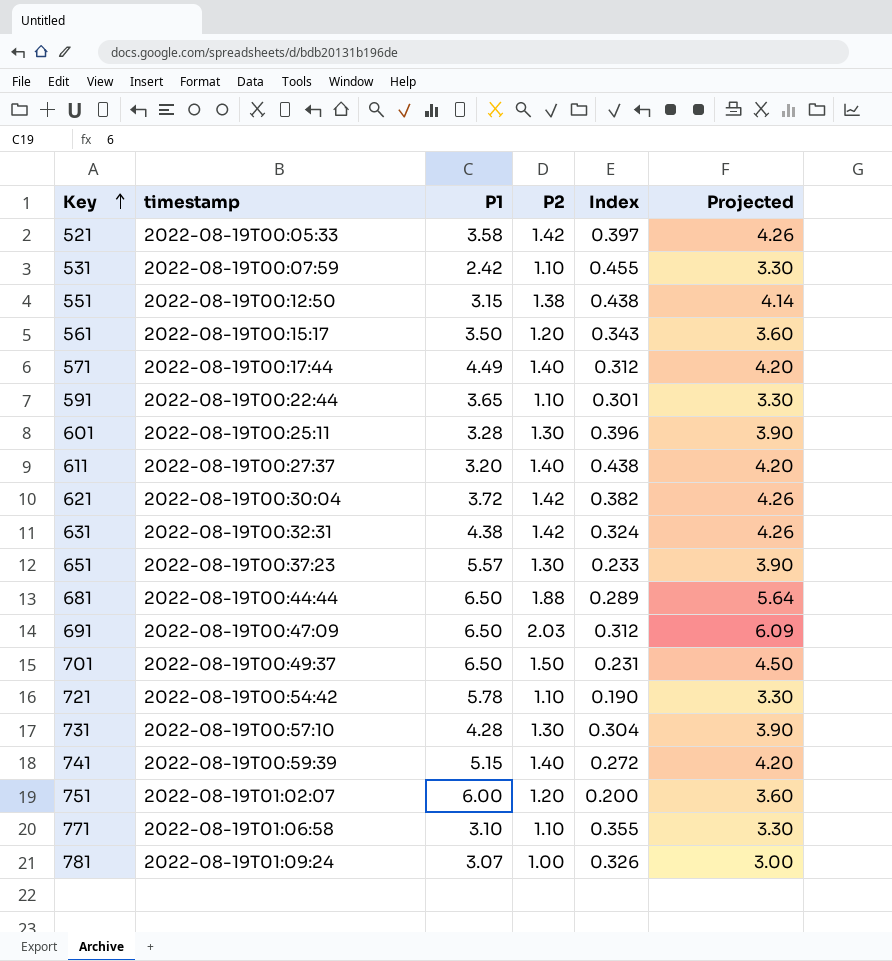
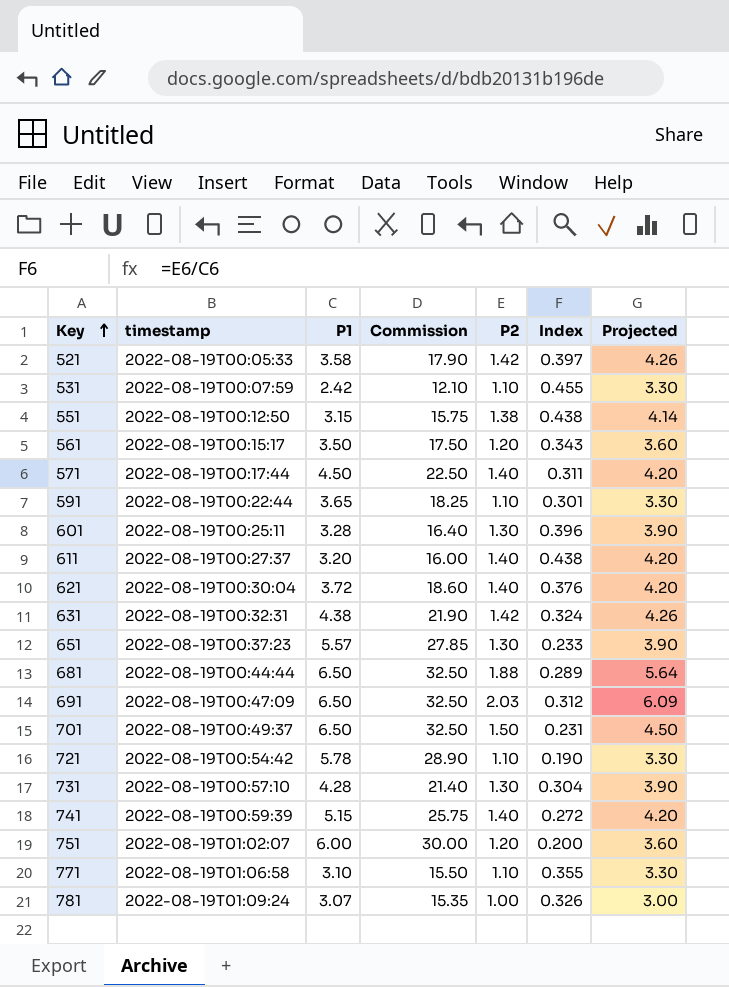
column Commission | formula: none -> [P1] * 5
571 | P1: 4.49 -> 4.50
571 | Index: 0.312 -> 0.311
621 | P2: 1.42 -> 1.40
621 | Index: 0.382 -> 0.376
621 | Projected: 4.26 -> 4.20

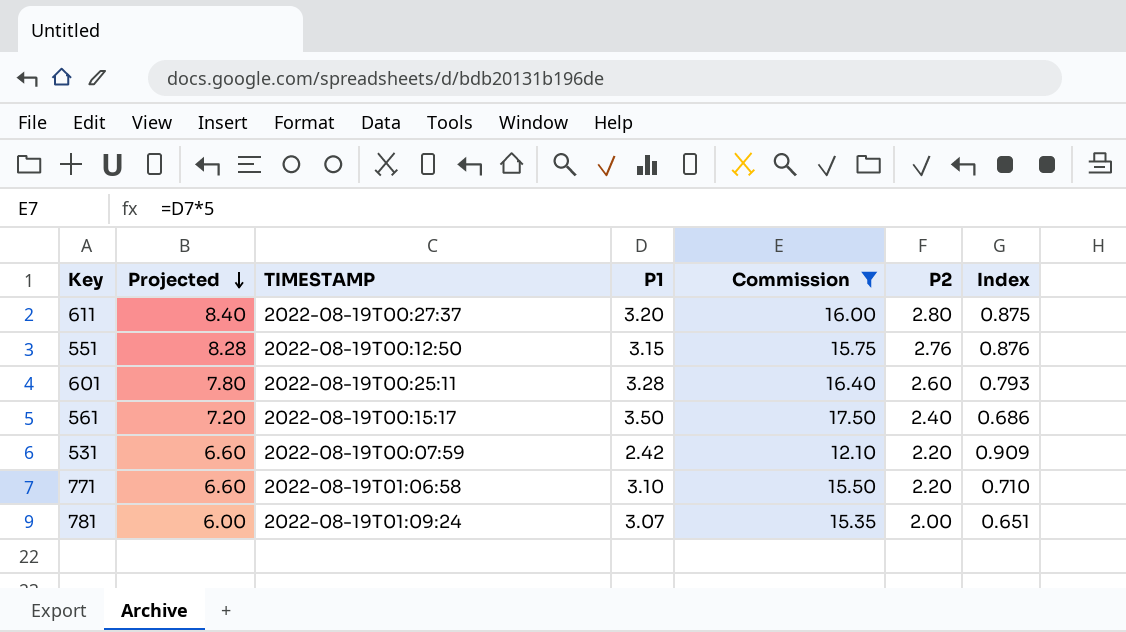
filter: none -> Commission <= 17.50
row order: Key ascending -> Projected descending
column Projected | position: 7 -> 2
column name: timestamp -> TIMESTAMP
611 | Projected: 4.20 -> 8.40
611 | P2: 1.40 -> 2.80
611 | Index: 0.438 -> 0.875
551 | Projected: 4.14 -> 8.28
551 | P2: 1.38 -> 2.76
551 | Index: 0.438 -> 0.876
601 | Projected: 3.90 -> 7.80
601 | P2: 1.30 -> 2.60
601 | Index: 0.396 -> 0.793
561 | Projected: 3.60 -> 7.20
561 | P2: 1.20 -> 2.40
561 | Index: 0.343 -> 0.686
531 | Projected: 3.30 -> 6.60
531 | P2: 1.10 -> 2.20
531 | Index: 0.455 -> 0.909
771 | Projected: 3.30 -> 6.60
771 | P2: 1.10 -> 2.20
771 | Index: 0.355 -> 0.710
781 | Projected: 3.00 -> 6.00
781 | P2: 1.00 -> 2.00
781 | Index: 0.326 -> 0.651

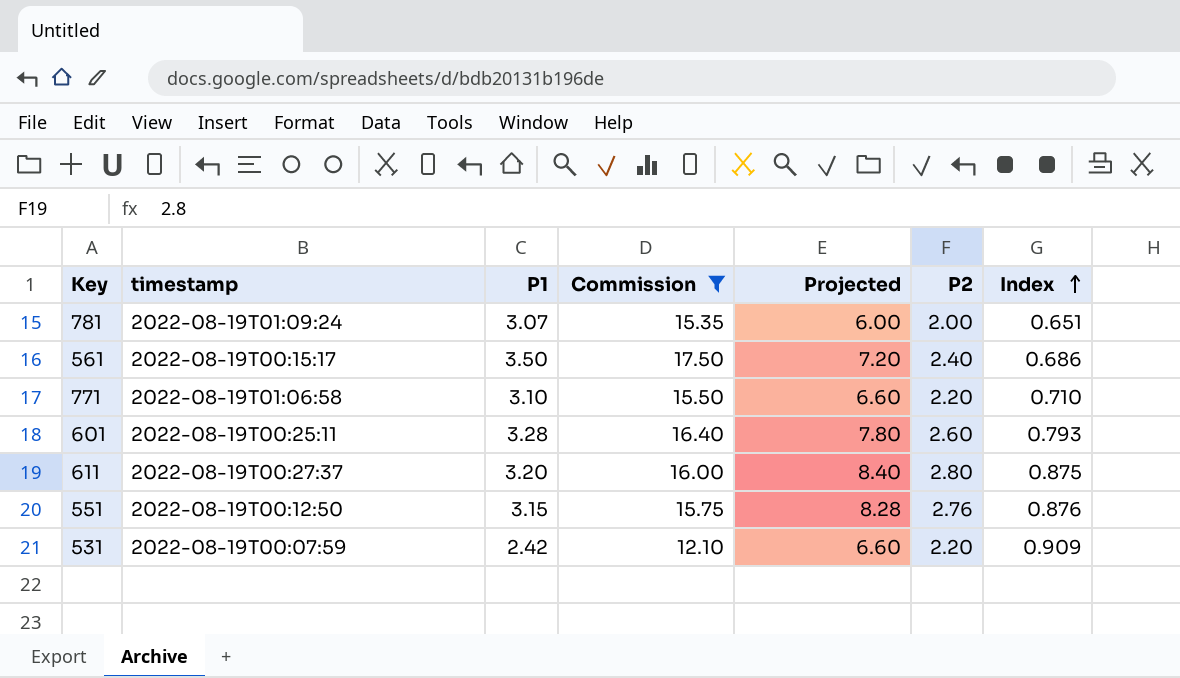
row order: Projected descending -> Index ascending
column name: TIMESTAMP -> timestamp
column Projected | position: 2 -> 5

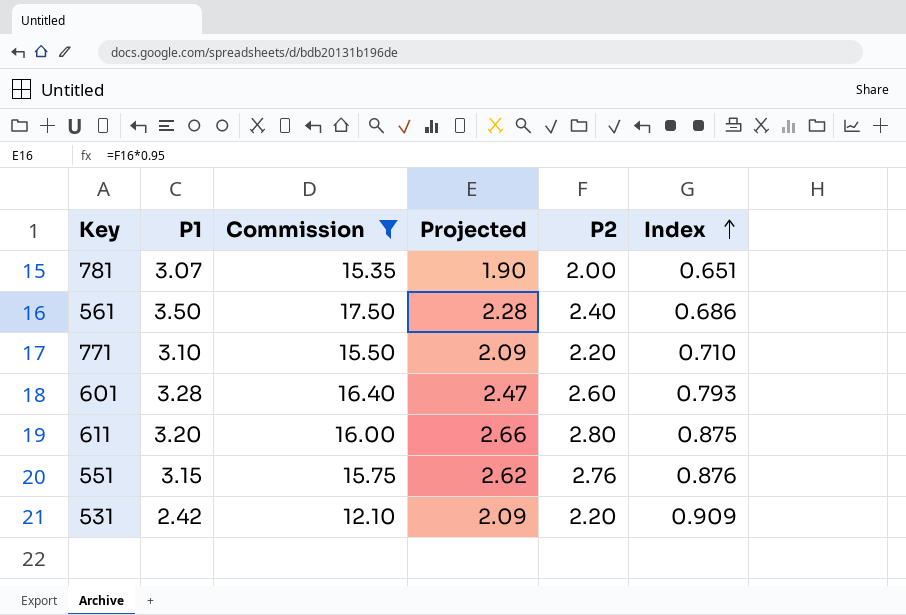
column timestamp | position: 2 -> none
column Projected | formula: [P2] * 3 -> [P2] * 0.95

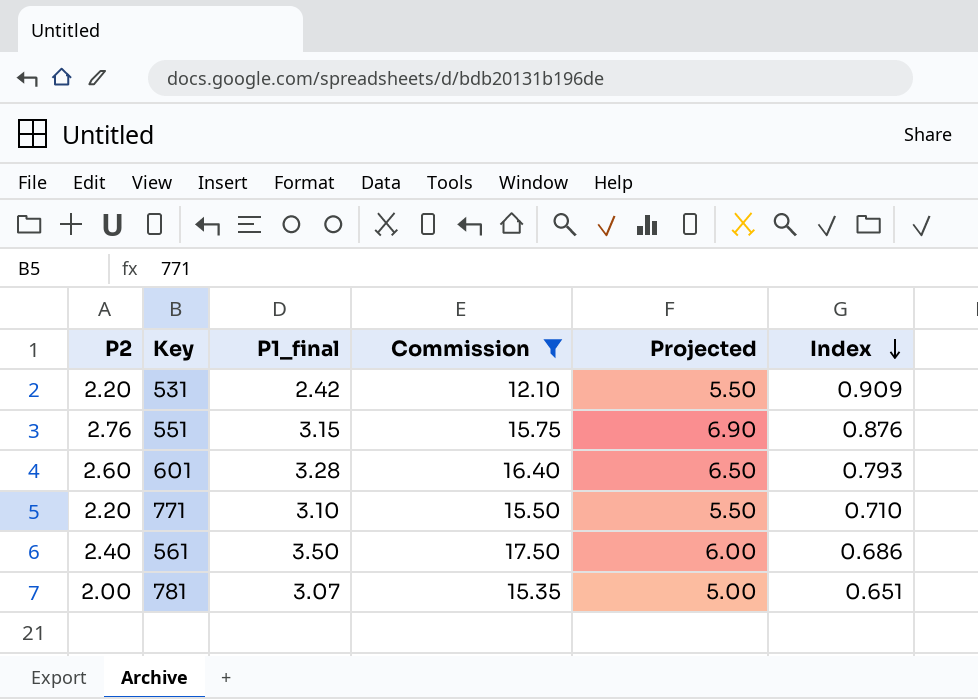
row order: Index ascending -> Index descending
column P2 | position: 5 -> 1
column name: P1 -> P1_final
column Projected | formula: [P2] * 0.95 -> [P2] * 2.5
row 611: 3.20 | 16.00 | 2.66 | 2.80 | 0.875 -> none

